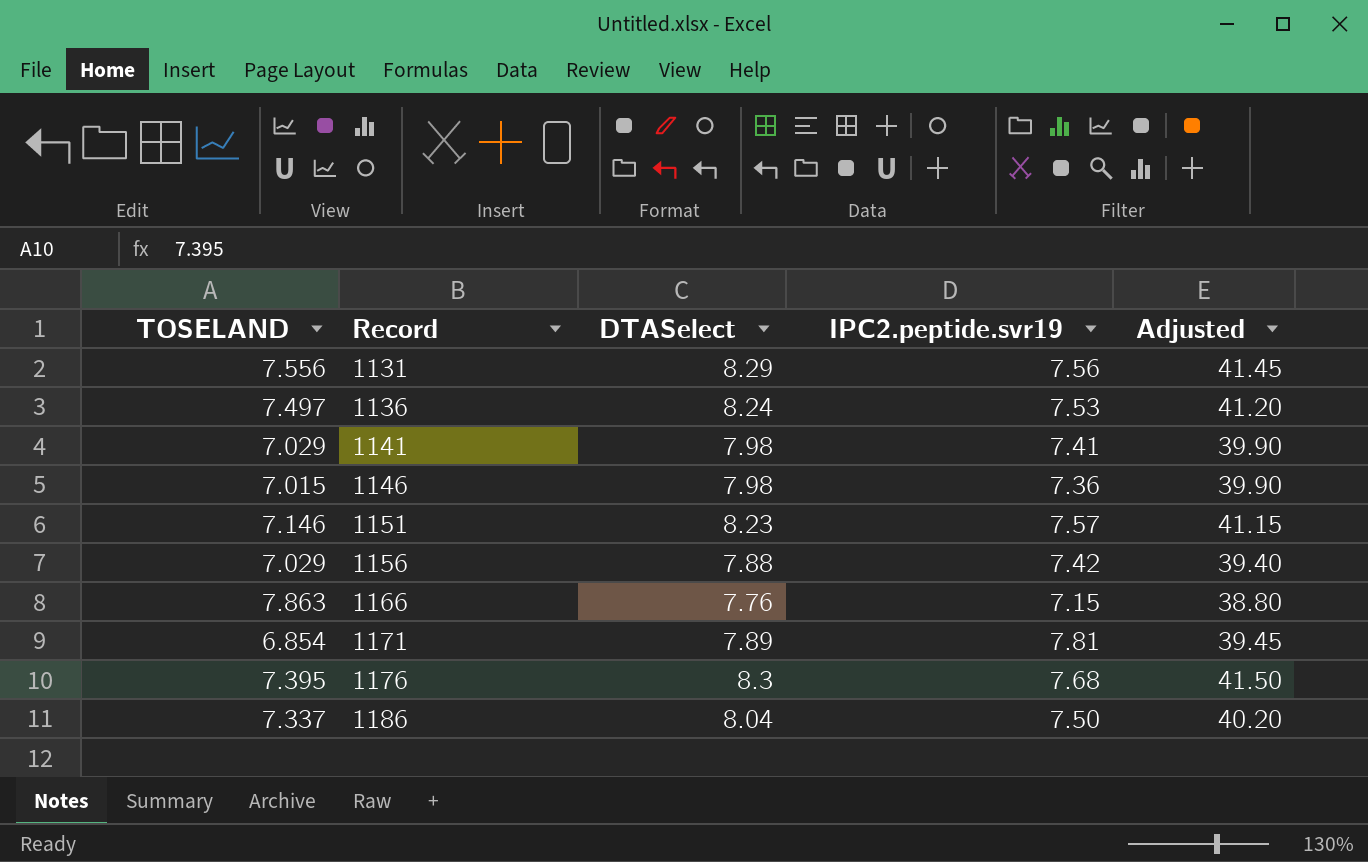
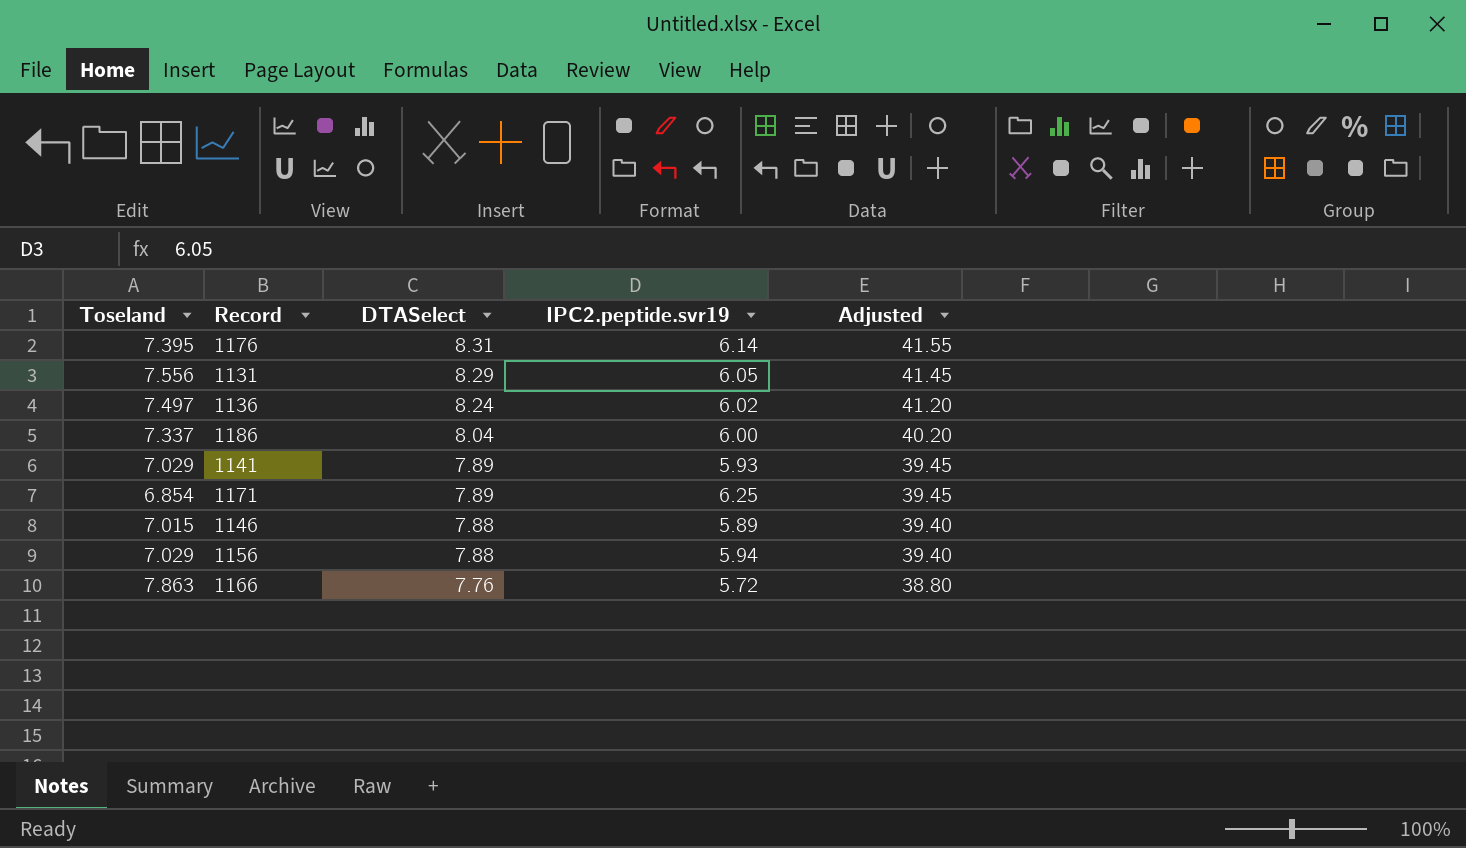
row order: Record ascending -> DTASelect descending
column name: TOSELAND -> Toseland
row 1151: 7.146 | 8.23 | 7.57 | 41.15 -> none
1176 | DTASelect: 8.3 -> 8.31
1176 | IPC2.peptide.svr19: 7.68 -> 6.14
1176 | Adjusted: 41.50 -> 41.55
1131 | IPC2.peptide.svr19: 7.56 -> 6.05
1136 | IPC2.peptide.svr19: 7.53 -> 6.02
1186 | IPC2.peptide.svr19: 7.50 -> 6.00
1141 | DTASelect: 7.98 -> 7.89
1141 | IPC2.peptide.svr19: 7.41 -> 5.93
1141 | Adjusted: 39.90 -> 39.45
1171 | IPC2.peptide.svr19: 7.81 -> 6.25
1146 | DTASelect: 7.98 -> 7.88
1146 | IPC2.peptide.svr19: 7.36 -> 5.89
1146 | Adjusted: 39.90 -> 39.40
1156 | IPC2.peptide.svr19: 7.42 -> 5.94
1166 | IPC2.peptide.svr19: 7.15 -> 5.72

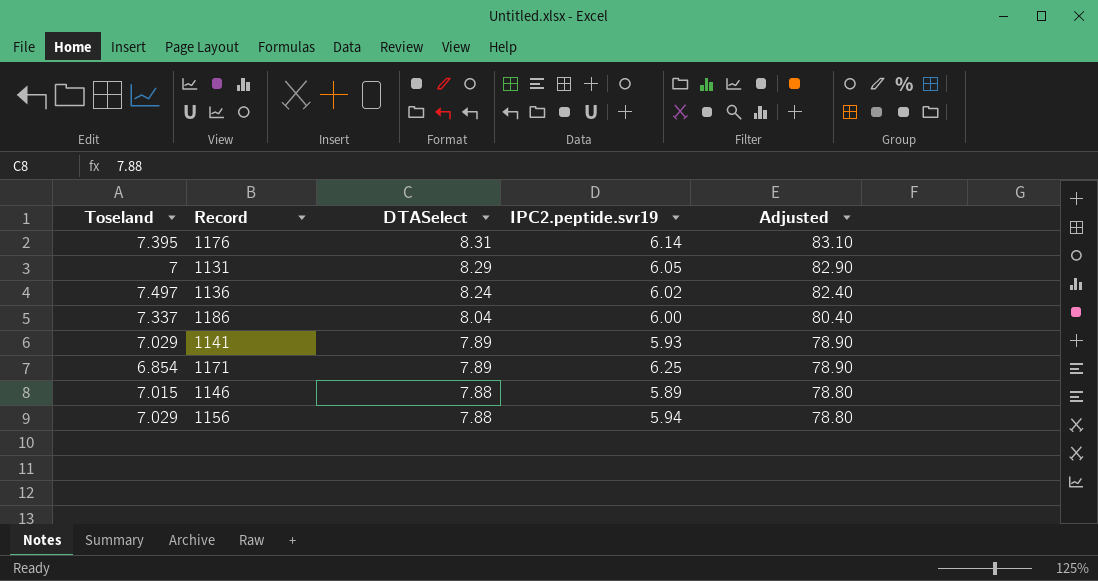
column Adjusted | formula: [DTASelect] * 5 -> [DTASelect] * 10
row 1166: 7.863 | 7.76 | 5.72 | 38.80 -> none
1131 | Toseland: 7.556 -> 7

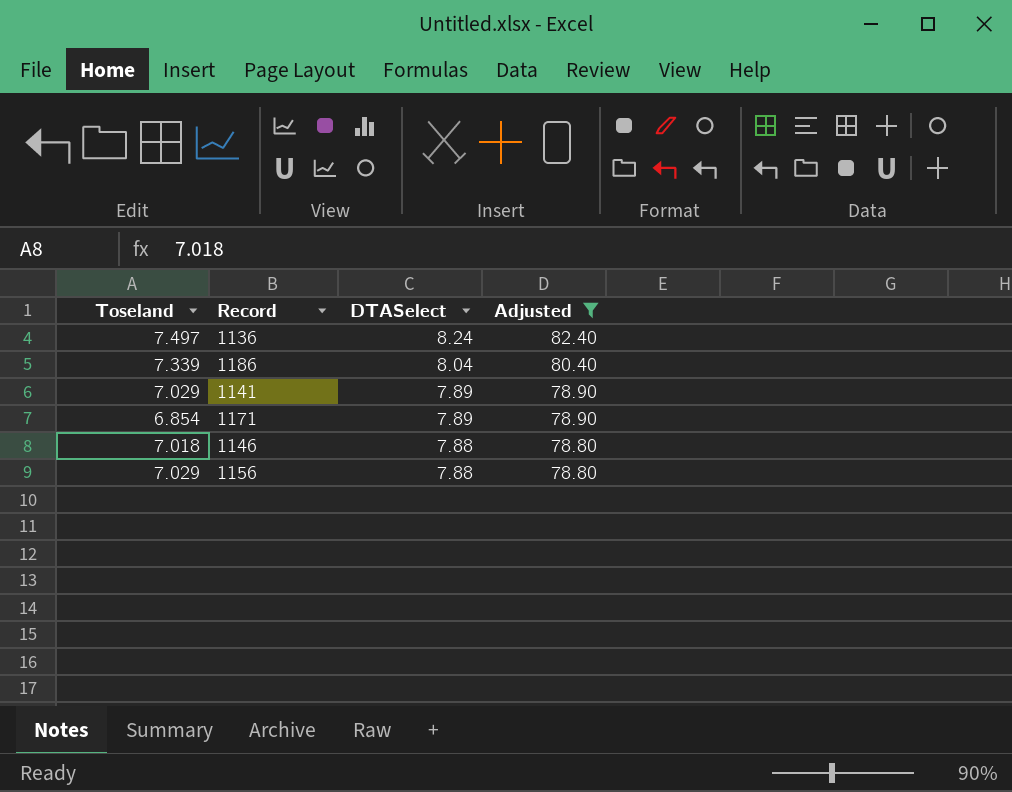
filter: none -> Adjusted <= 82.40
column IPC2.peptide.svr19 | position: 4 -> none
1186 | Toseland: 7.337 -> 7.339
1146 | Toseland: 7.015 -> 7.018

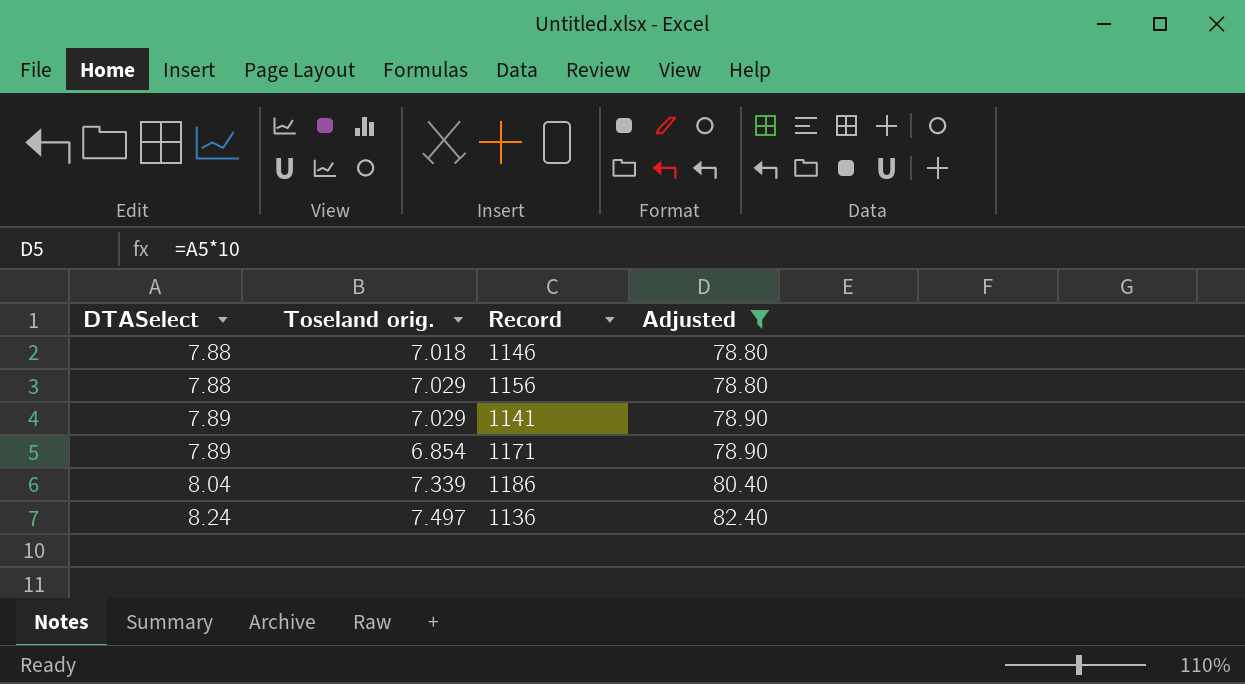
row order: DTASelect descending -> DTASelect ascending
column DTASelect | position: 3 -> 1
column name: Toseland -> Toseland orig.

